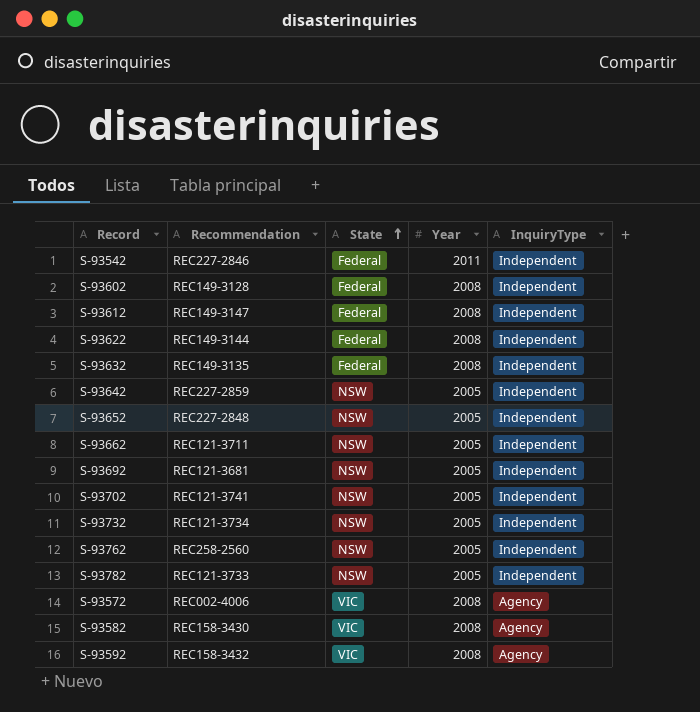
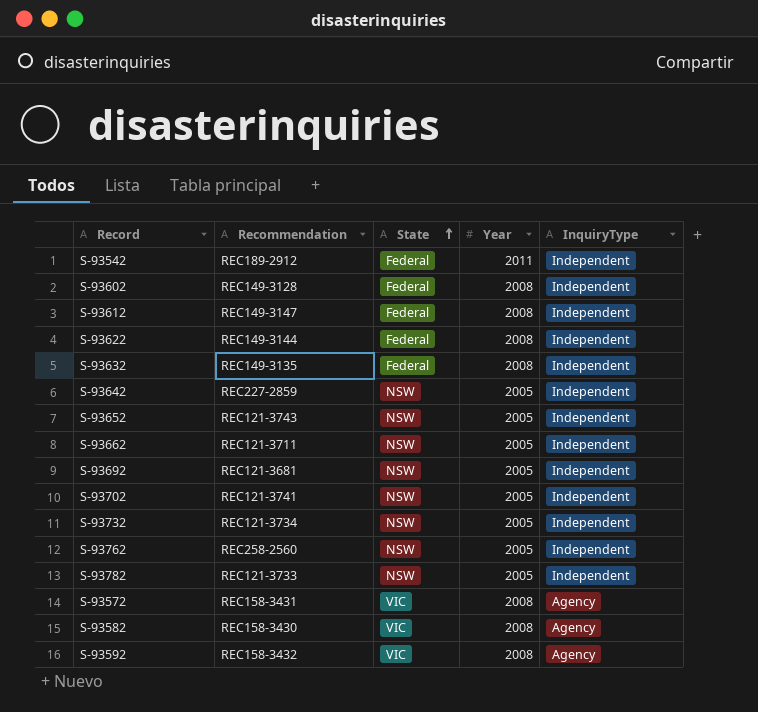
S-93542 | Recommendation: REC227-2846 -> REC189-2912
S-93652 | Recommendation: REC227-2848 -> REC121-3743
S-93572 | Recommendation: REC002-4006 -> REC158-3431

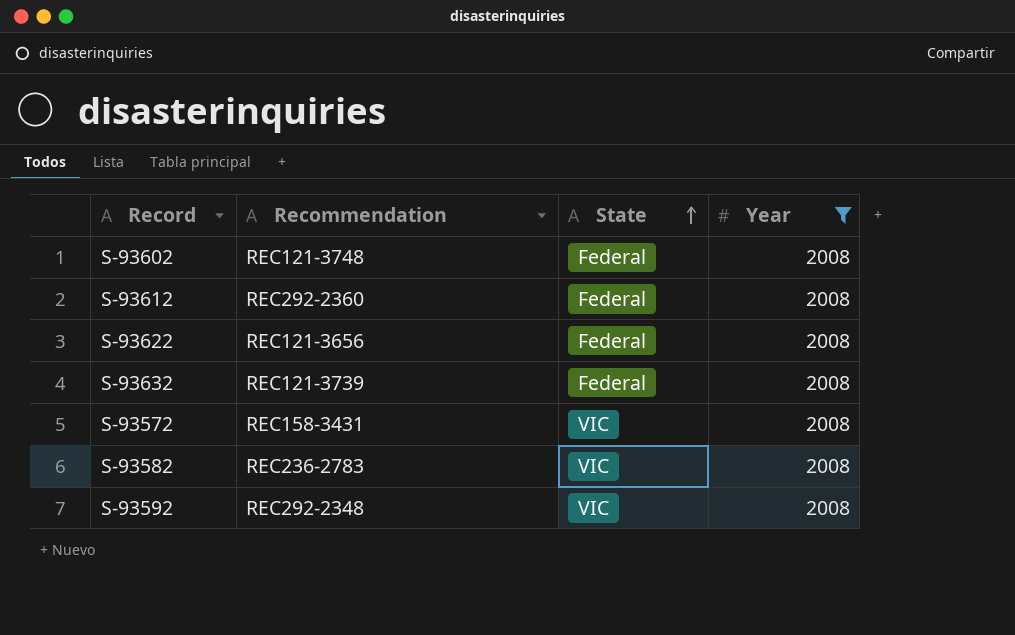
filter: none -> Year = 2008
column InquiryType | position: 5 -> none
S-93602 | Recommendation: REC149-3128 -> REC121-3748
S-93612 | Recommendation: REC149-3147 -> REC292-2360
S-93622 | Recommendation: REC149-3144 -> REC121-3656
S-93632 | Recommendation: REC149-3135 -> REC121-3739
S-93582 | Recommendation: REC158-3430 -> REC236-2783
S-93592 | Recommendation: REC158-3432 -> REC292-2348

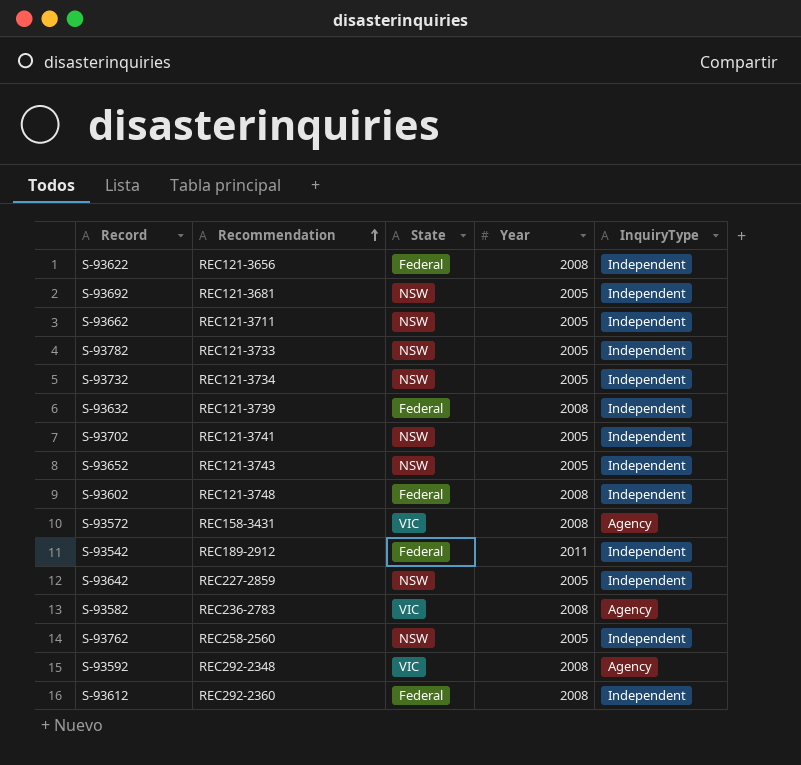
filter: Year = 2008 -> none
row order: State ascending -> Recommendation ascending
column InquiryType | position: none -> 5

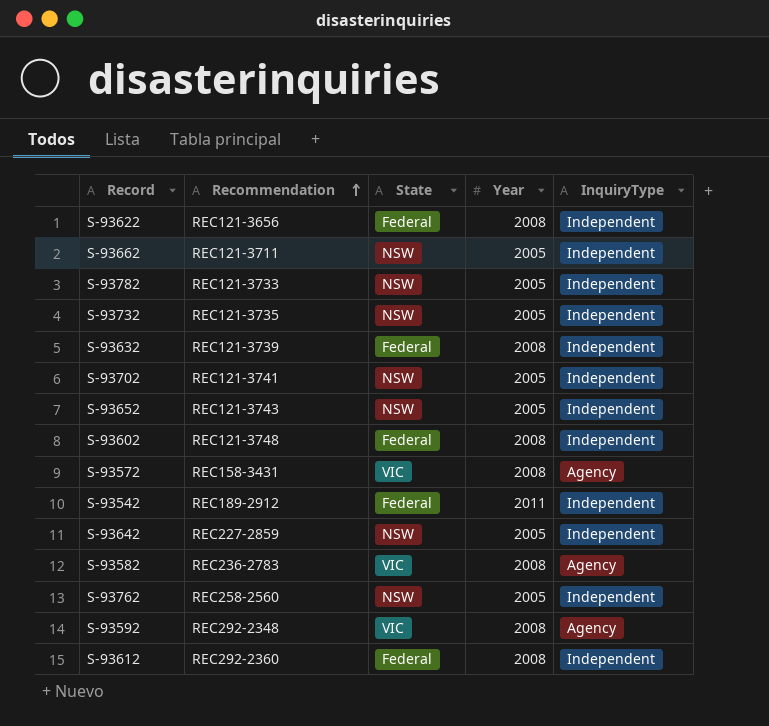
row S-93692: REC121-3681 | NSW | 2005 | Independent -> none
S-93732 | Recommendation: REC121-3734 -> REC121-3735

